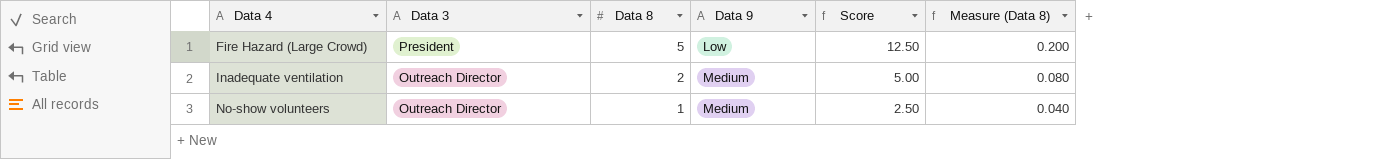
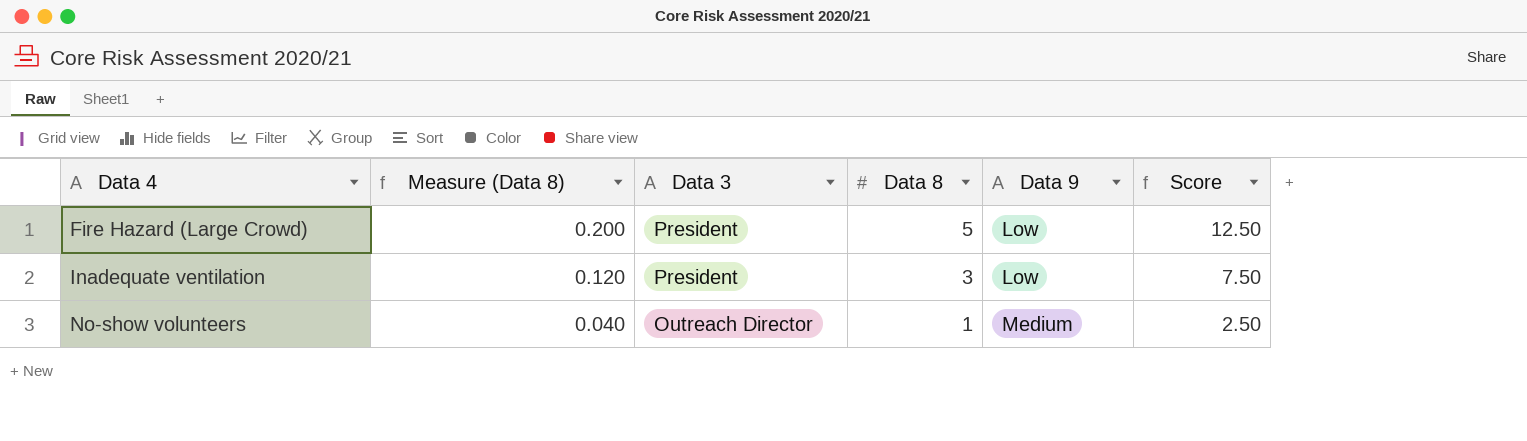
column Measure (Data 8) | position: 6 -> 2
Inadequate ventilation | Measure (Data 8): 0.080 -> 0.120
Inadequate ventilation | Data 3: Outreach Director -> President
Inadequate ventilation | Data 8: 2 -> 3
Inadequate ventilation | Data 9: Medium -> Low
Inadequate ventilation | Score: 5.00 -> 7.50

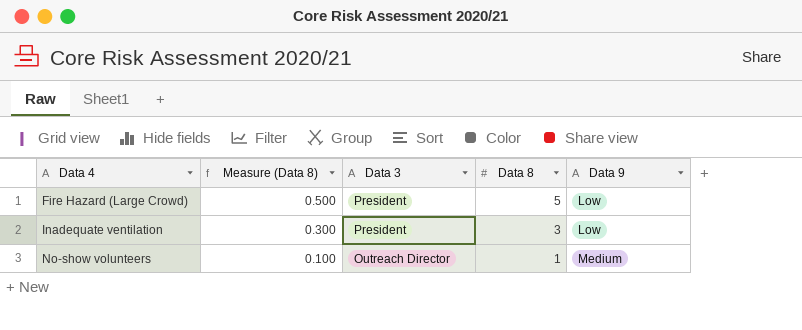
column Score | formula: [Data 8] * 2.5 -> none
column Measure (Data 8) | formula: [Data 8] * 0.04 -> [Data 8] * 0.1

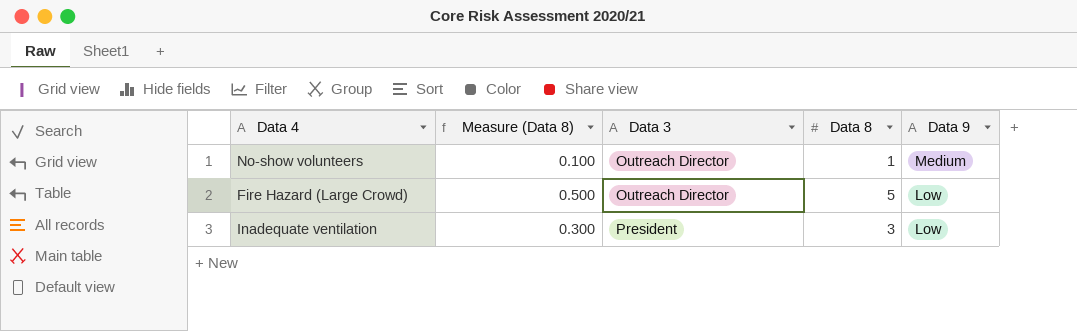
row order: Data 4 ascending -> Data 3 ascending
Fire Hazard (Large Crowd) | Data 3: President -> Outreach Director

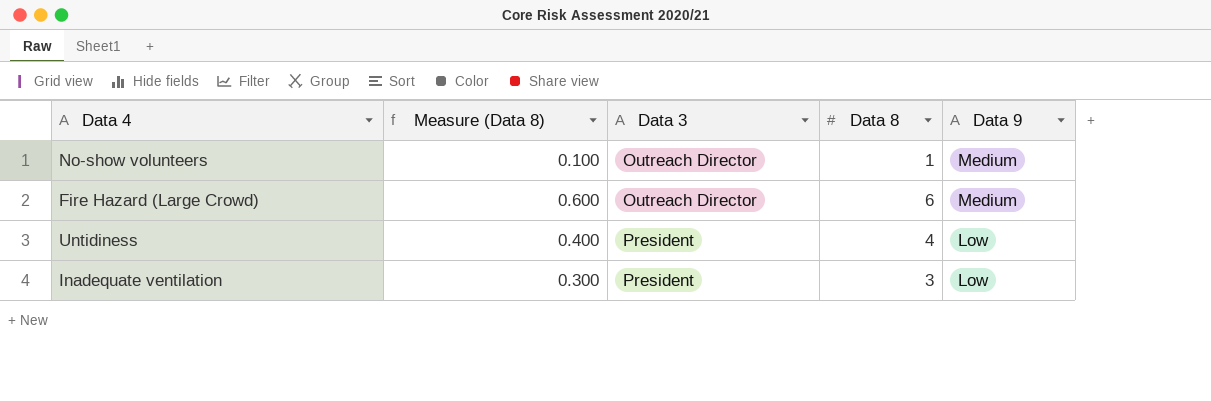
Fire Hazard (Large Crowd) | Measure (Data 8): 0.500 -> 0.600
Fire Hazard (Large Crowd) | Data 8: 5 -> 6
Fire Hazard (Large Crowd) | Data 9: Low -> Medium
row Untidiness: none -> 0.400 | President | 4 | Low

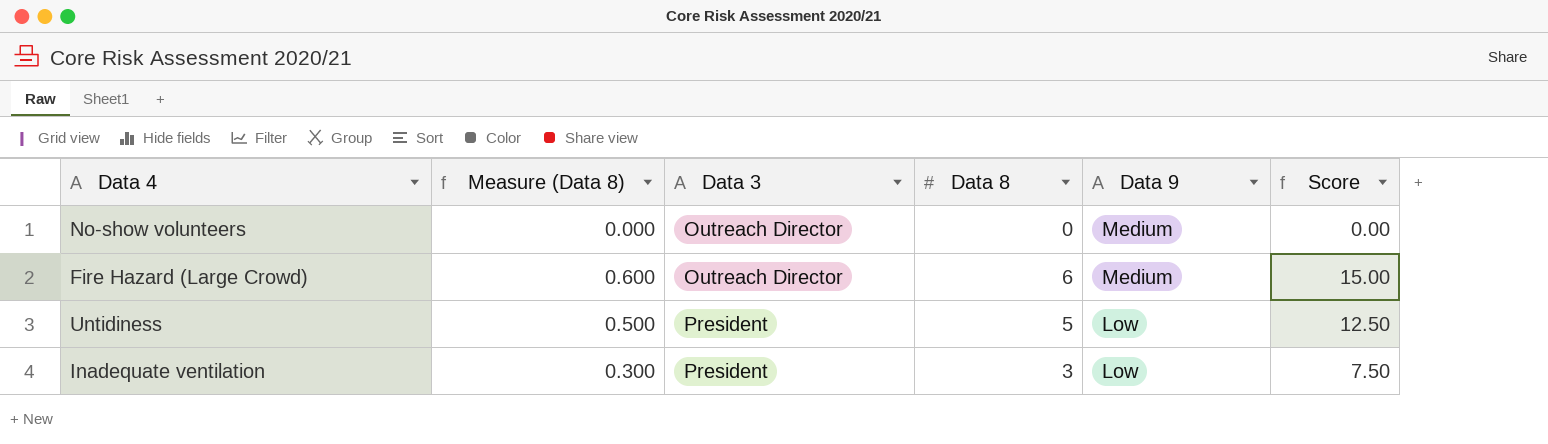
column Score | formula: none -> [Data 8] * 2.5
No-show volunteers | Measure (Data 8): 0.100 -> 0.000
No-show volunteers | Data 8: 1 -> 0
Untidiness | Measure (Data 8): 0.400 -> 0.500
Untidiness | Data 8: 4 -> 5

